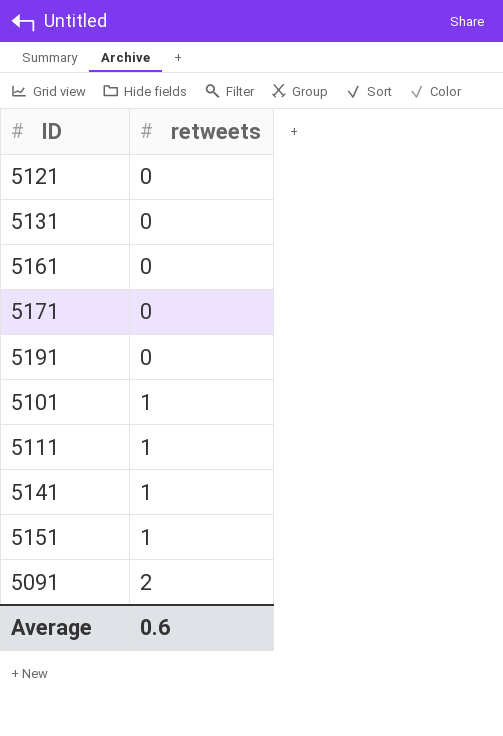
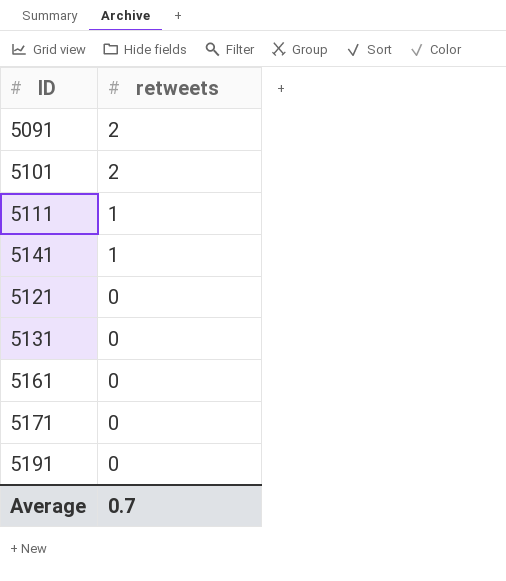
row order: retweets ascending -> retweets descending
row 5151: 1 -> none
5101 | retweets: 1 -> 2
Average | retweets: 0.6 -> 0.7

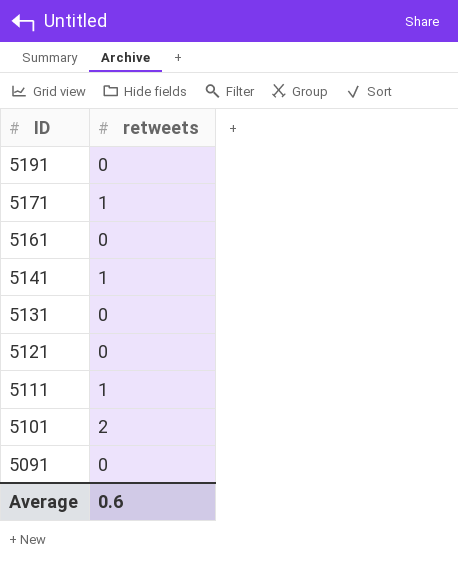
row order: retweets descending -> ID descending
5171 | retweets: 0 -> 1
5091 | retweets: 2 -> 0
Average | retweets: 0.7 -> 0.6

